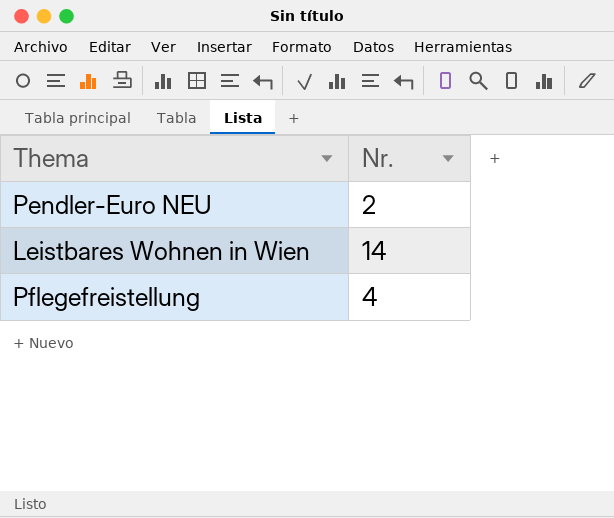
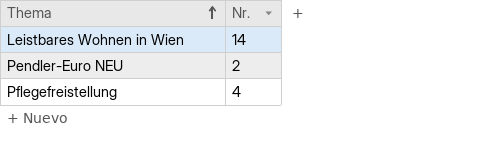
row order: none -> Thema ascending

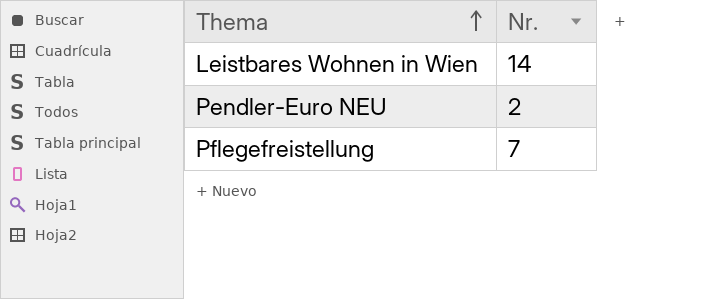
Pflegefreistellung | Nr.: 4 -> 7

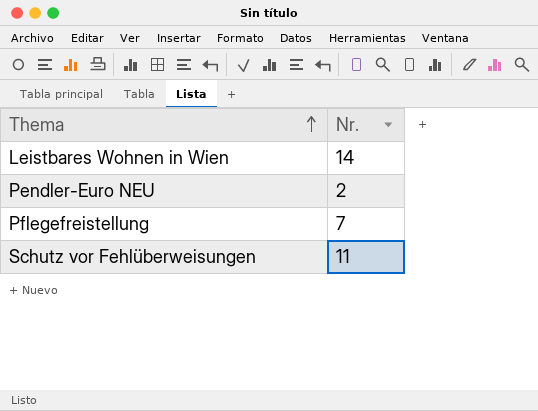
row Schutz vor Fehlüberweisungen: none -> 11

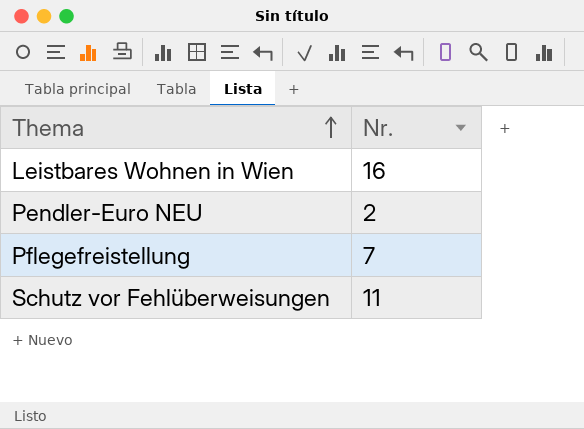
Leistbares Wohnen in Wien | Nr.: 14 -> 16

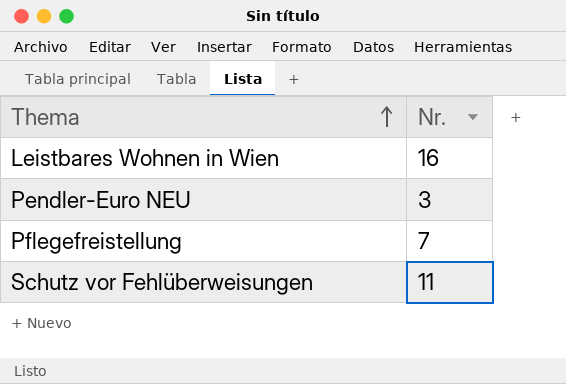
Pendler-Euro NEU | Nr.: 2 -> 3

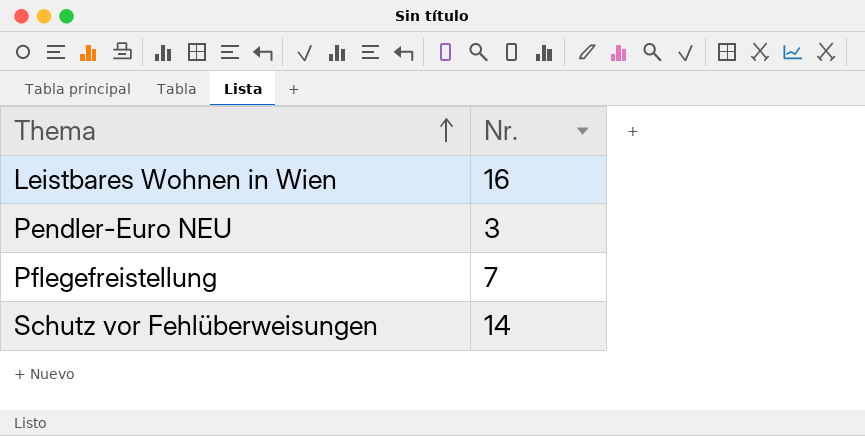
Schutz vor Fehlüberweisungen | Nr.: 11 -> 14

